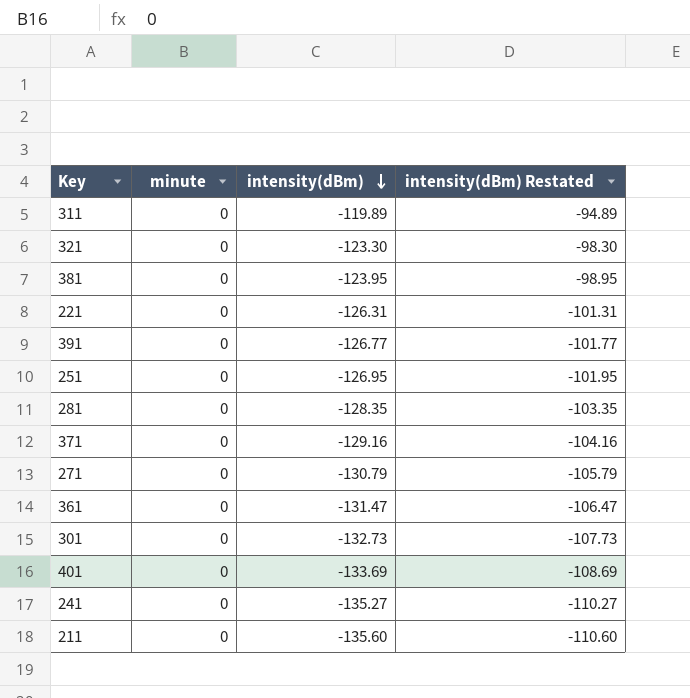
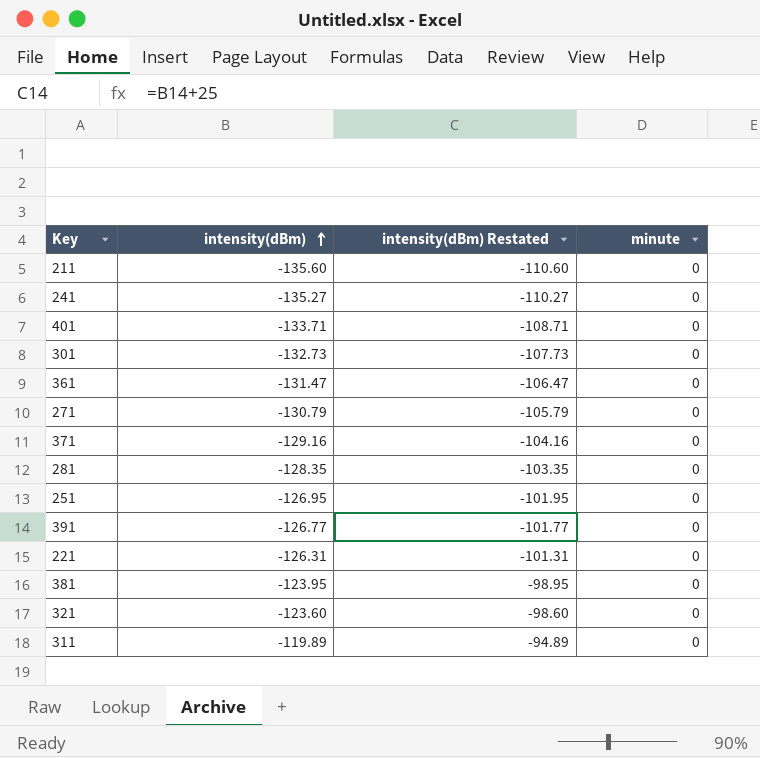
row order: intensity(dBm) descending -> intensity(dBm) ascending
column minute | position: 2 -> 4
401 | intensity(dBm): -133.69 -> -133.71
401 | intensity(dBm) Restated: -108.69 -> -108.71
321 | intensity(dBm): -123.30 -> -123.60
321 | intensity(dBm) Restated: -98.30 -> -98.60

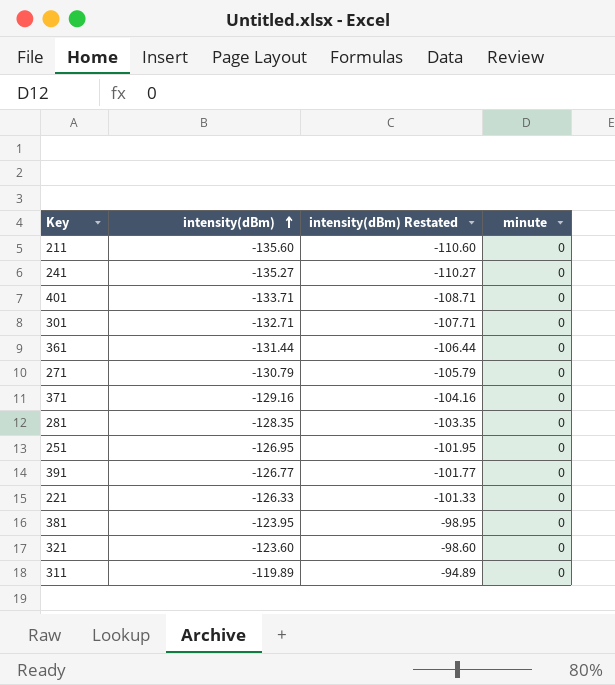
301 | intensity(dBm): -132.73 -> -132.71
301 | intensity(dBm) Restated: -107.73 -> -107.71
361 | intensity(dBm): -131.47 -> -131.44
361 | intensity(dBm) Restated: -106.47 -> -106.44
221 | intensity(dBm): -126.31 -> -126.33
221 | intensity(dBm) Restated: -101.31 -> -101.33

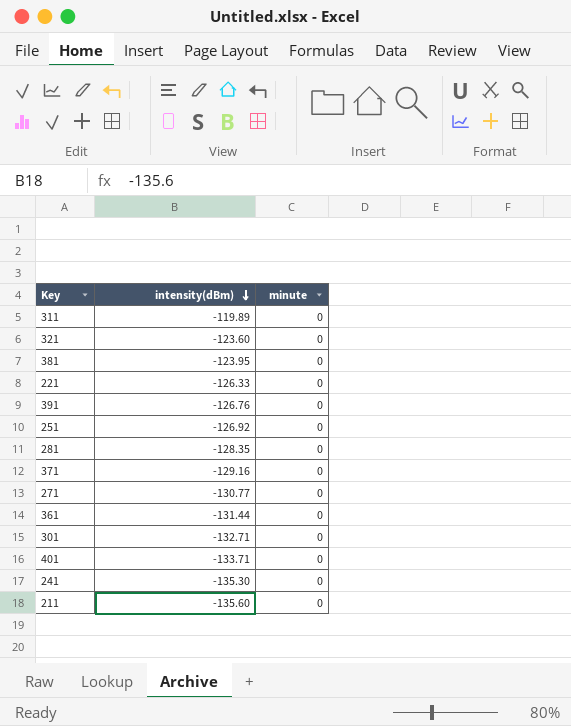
row order: intensity(dBm) ascending -> intensity(dBm) descending
column intensity(dBm) Restated | formula: [intensity(dBm)] + 25 -> none
391 | intensity(dBm): -126.77 -> -126.76
251 | intensity(dBm): -126.95 -> -126.92
271 | intensity(dBm): -130.79 -> -130.77
241 | intensity(dBm): -135.27 -> -135.30

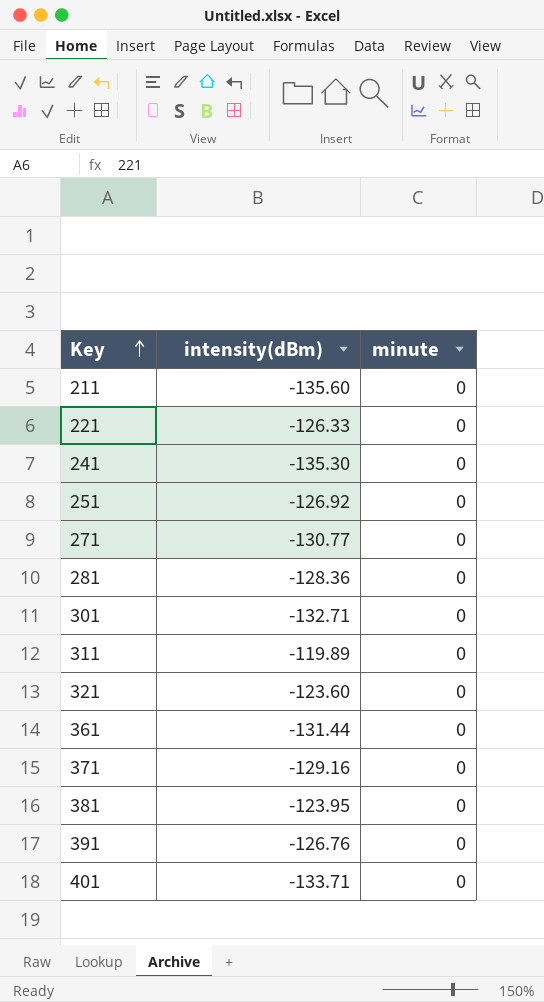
row order: intensity(dBm) descending -> Key ascending
281 | intensity(dBm): -128.35 -> -128.36

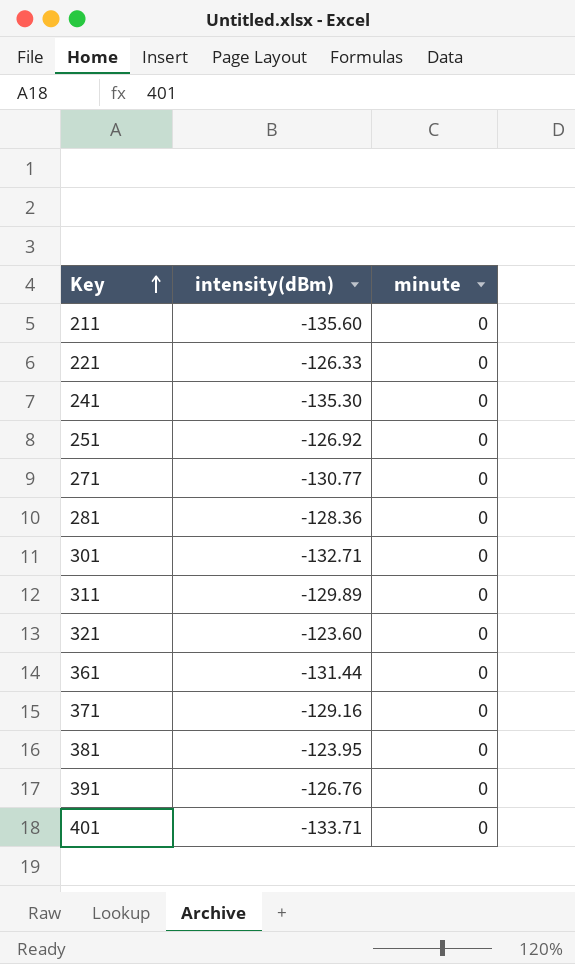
311 | intensity(dBm): -119.89 -> -129.89

